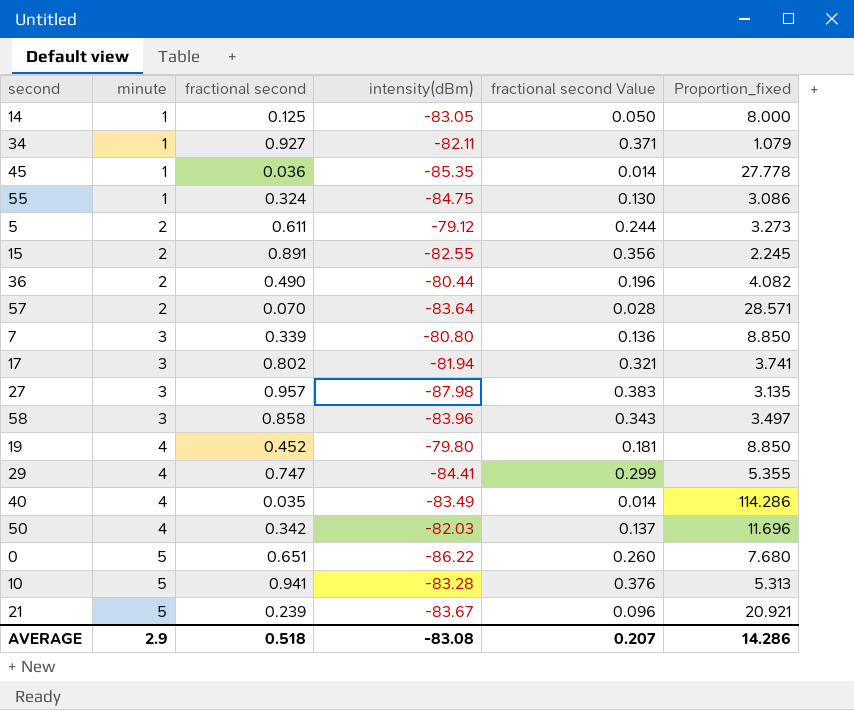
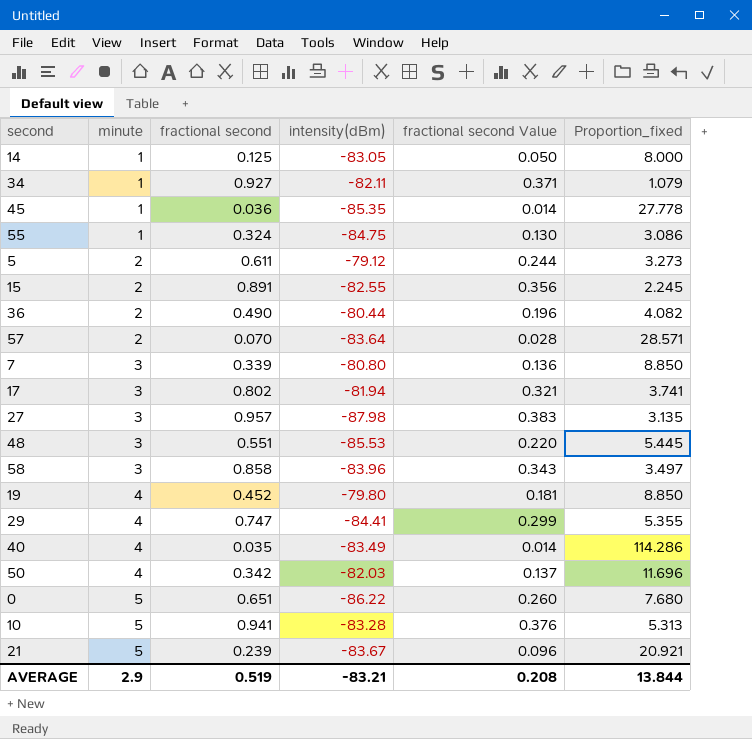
row 48: none -> 3 | 0.551 | -85.53 | 0.220 | 5.445
AVERAGE | fractional second: 0.518 -> 0.519
AVERAGE | intensity(dBm): -83.08 -> -83.21
AVERAGE | fractional second Value: 0.207 -> 0.208
AVERAGE | Proportion_fixed: 14.286 -> 13.844

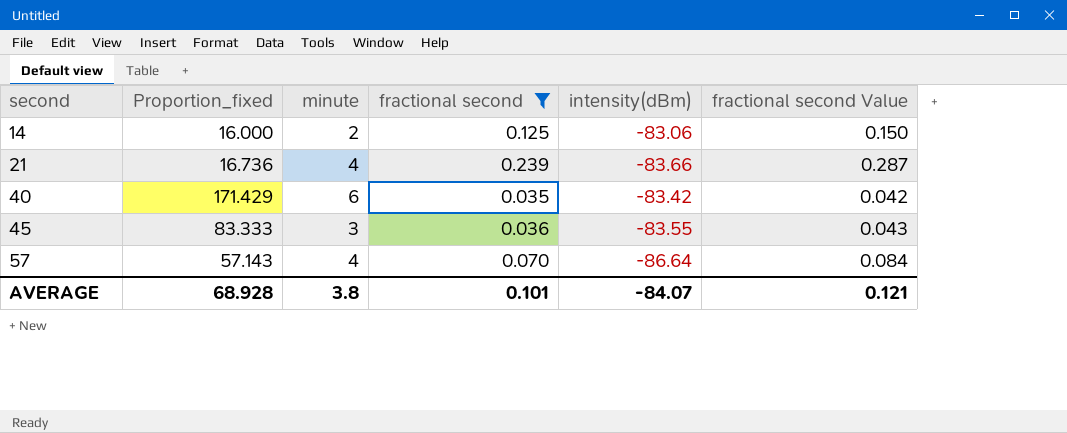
filter: none -> fractional second <= 0.239
row order: minute ascending -> second ascending
column Proportion_fixed | position: 6 -> 2
column fractional second Value | formula: [fractional second] * 0.4 -> [fractional second] * 1.2
14 | Proportion_fixed: 8.000 -> 16.000
14 | minute: 1 -> 2
14 | intensity(dBm): -83.05 -> -83.06
21 | Proportion_fixed: 20.921 -> 16.736
21 | minute: 5 -> 4
21 | intensity(dBm): -83.67 -> -83.66
40 | Proportion_fixed: 114.286 -> 171.429
40 | minute: 4 -> 6
40 | intensity(dBm): -83.49 -> -83.42
45 | Proportion_fixed: 27.778 -> 83.333
45 | minute: 1 -> 3
45 | intensity(dBm): -85.35 -> -83.55
57 | Proportion_fixed: 28.571 -> 57.143
57 | minute: 2 -> 4
57 | intensity(dBm): -83.64 -> -86.64
AVERAGE | Proportion_fixed: 13.844 -> 68.928
AVERAGE | minute: 2.9 -> 3.8
AVERAGE | fractional second: 0.519 -> 0.101
AVERAGE | intensity(dBm): -83.21 -> -84.07
AVERAGE | fractional second Value: 0.208 -> 0.121

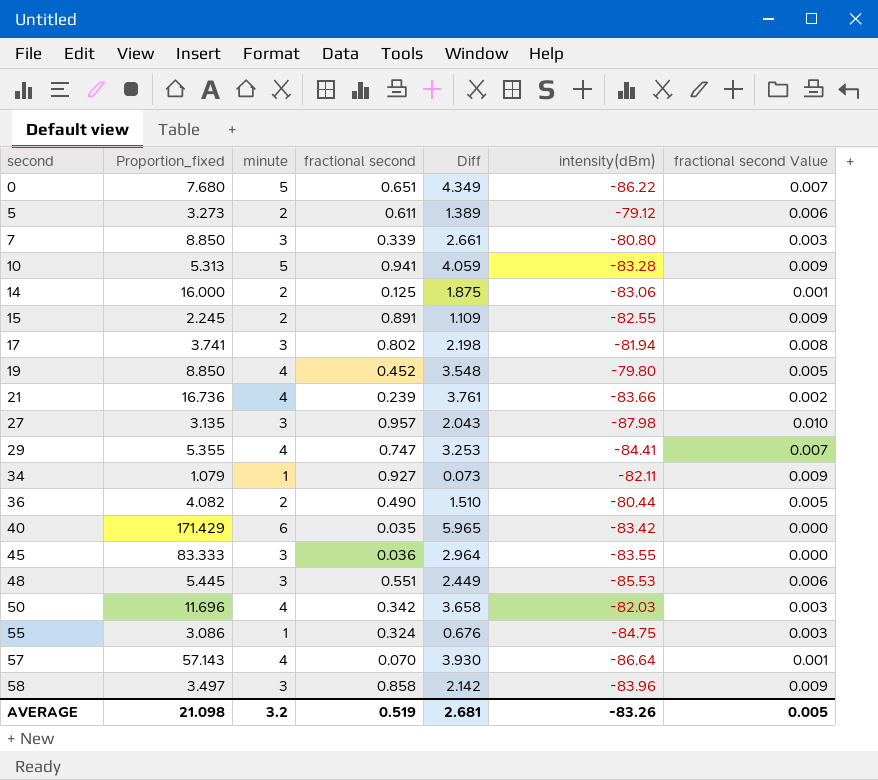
filter: fractional second <= 0.239 -> none
column Diff | formula: none -> [minute] - [fractional second]
column fractional second Value | formula: [fractional second] * 1.2 -> [fractional second] * 0.01
AVERAGE | Proportion_fixed: 68.928 -> 21.098
AVERAGE | minute: 3.8 -> 3.2
AVERAGE | fractional second: 0.101 -> 0.519
AVERAGE | intensity(dBm): -84.07 -> -83.26
AVERAGE | fractional second Value: 0.121 -> 0.005

